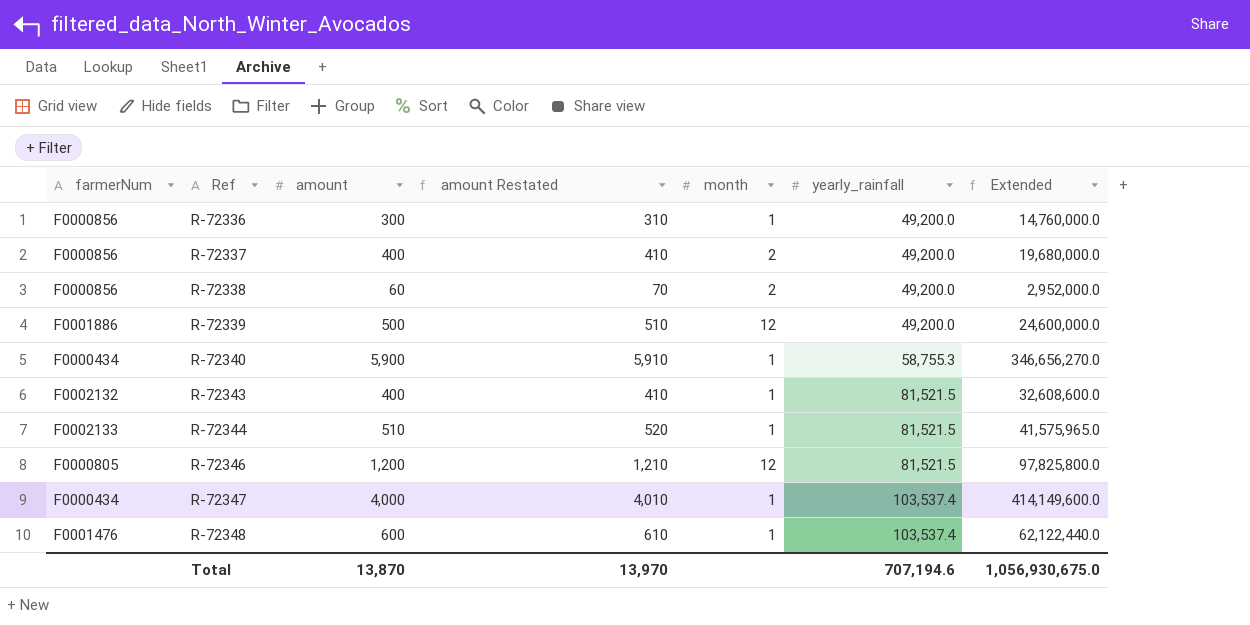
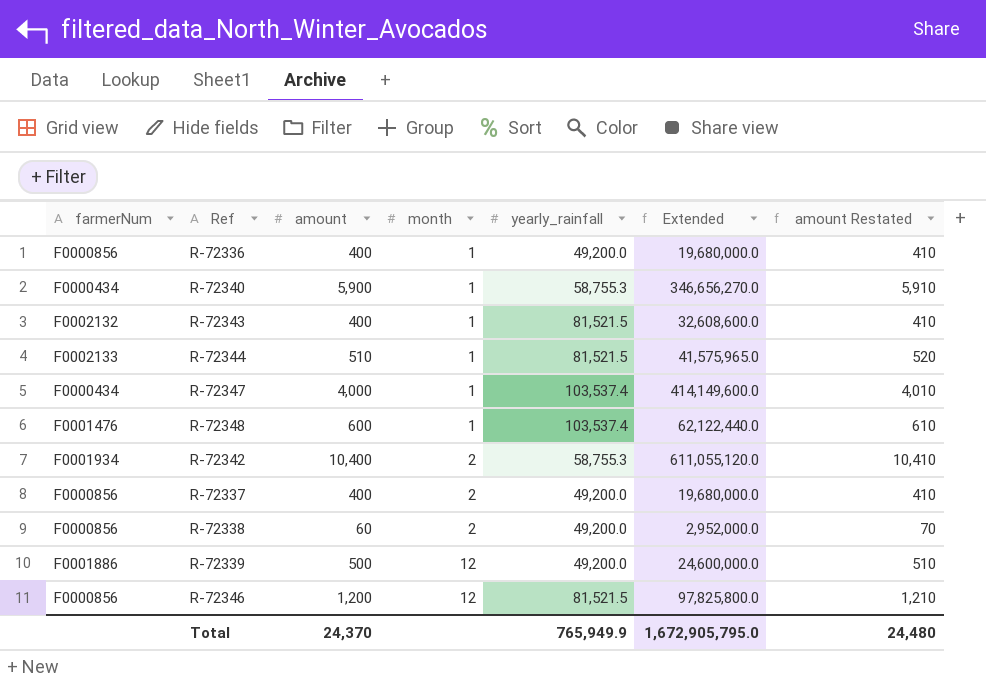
row order: Ref ascending -> month ascending
column amount Restated | position: 4 -> 7
R-72336 | amount: 300 -> 400
R-72336 | Extended: 14,760,000.0 -> 19,680,000.0
R-72336 | amount Restated: 310 -> 410
row R-72342: none -> F0001934 | 10,400 | 2 | 58,755.3 | 611,055,120.0 | 10,410
R-72346 | farmerNum: F0000805 -> F0000856
Total | amount: 13,870 -> 24,370
Total | yearly_rainfall: 707,194.6 -> 765,949.9
Total | Extended: 1,056,930,675.0 -> 1,672,905,795.0
Total | amount Restated: 13,970 -> 24,480

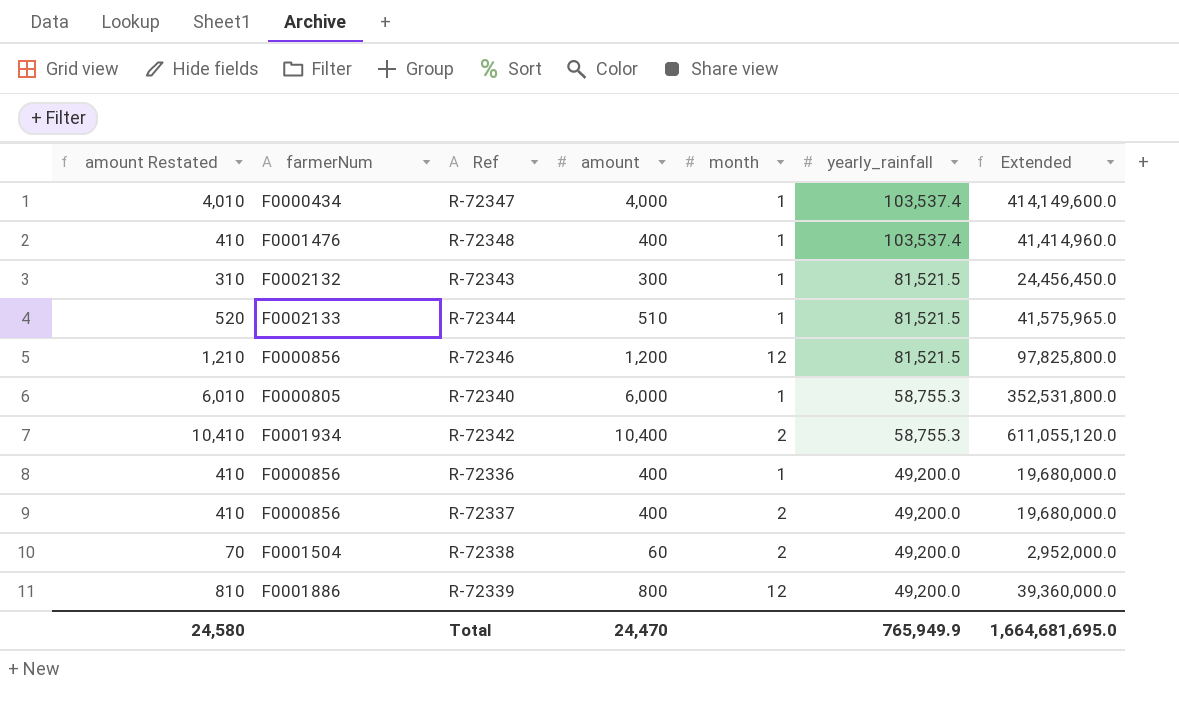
row order: month ascending -> yearly_rainfall descending
column amount Restated | position: 7 -> 1
R-72348 | amount Restated: 610 -> 410
R-72348 | amount: 600 -> 400
R-72348 | Extended: 62,122,440.0 -> 41,414,960.0
R-72343 | amount Restated: 410 -> 310
R-72343 | amount: 400 -> 300
R-72343 | Extended: 32,608,600.0 -> 24,456,450.0
R-72340 | amount Restated: 5,910 -> 6,010
R-72340 | farmerNum: F0000434 -> F0000805
R-72340 | amount: 5,900 -> 6,000
R-72340 | Extended: 346,656,270.0 -> 352,531,800.0
R-72338 | farmerNum: F0000856 -> F0001504
R-72339 | amount Restated: 510 -> 810
R-72339 | amount: 500 -> 800
R-72339 | Extended: 24,600,000.0 -> 39,360,000.0
Total | amount Restated: 24,480 -> 24,580
Total | amount: 24,370 -> 24,470
Total | Extended: 1,672,905,795.0 -> 1,664,681,695.0

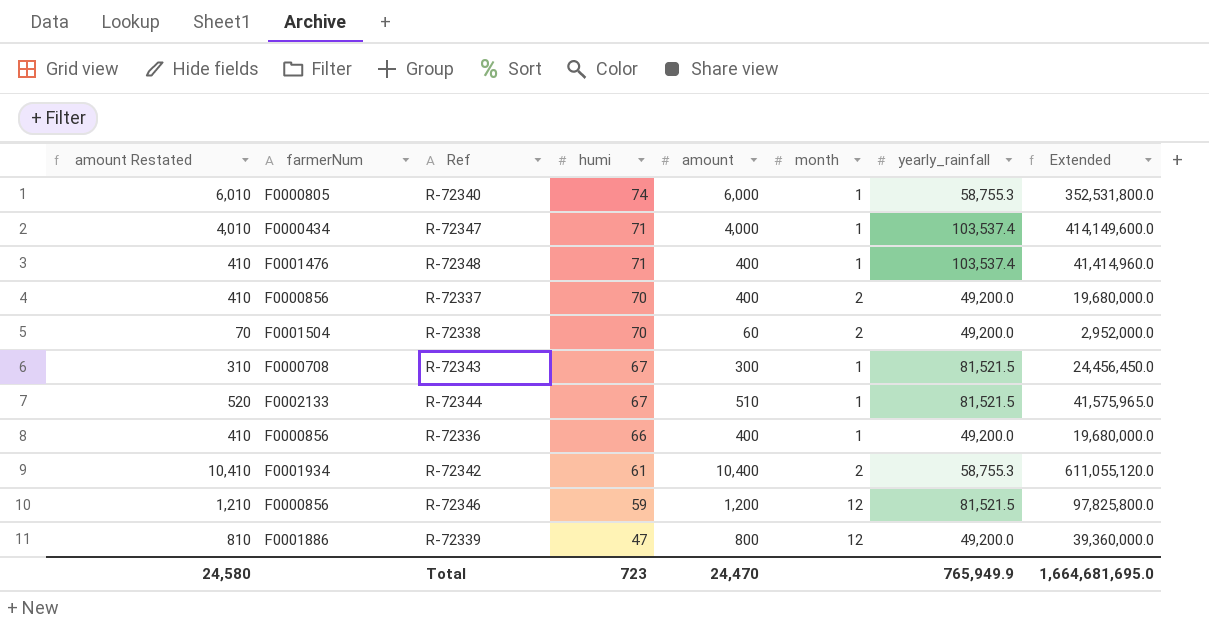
row order: yearly_rainfall descending -> humi descending
column humi | position: none -> 4
R-72343 | farmerNum: F0002132 -> F0000708

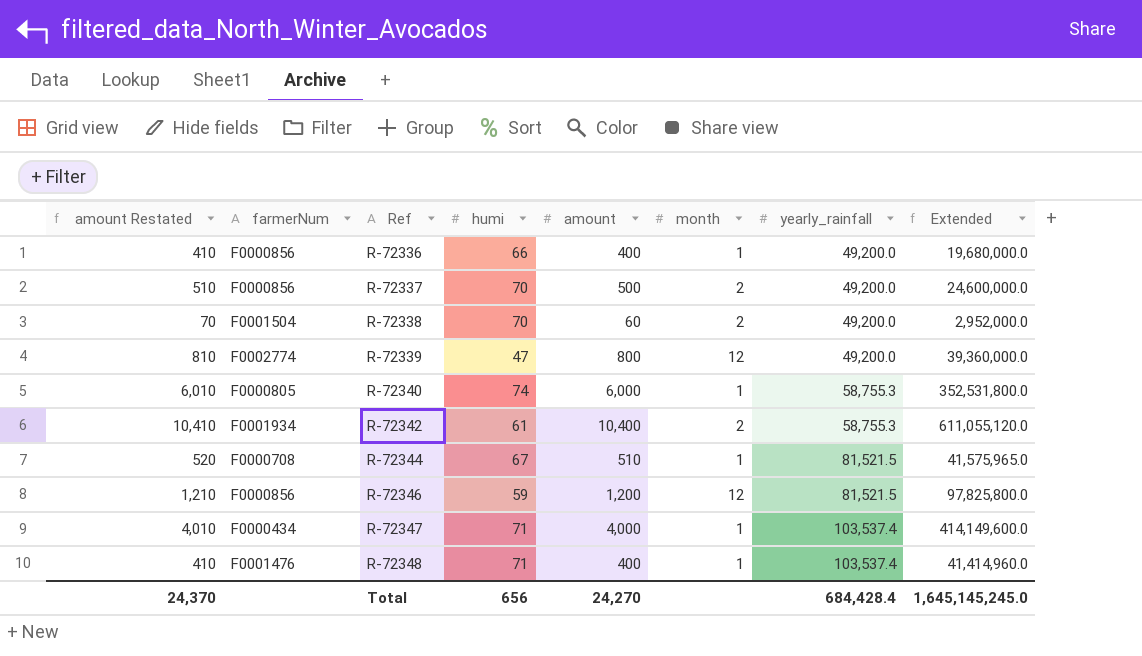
row order: humi descending -> Ref ascending
row R-72343: 310 | F0000708 | 67 | 300 | 1 | 81,521.5 | 24,456,450.0 -> none
R-72337 | amount Restated: 410 -> 510
R-72337 | amount: 400 -> 500
R-72337 | Extended: 19,680,000.0 -> 24,600,000.0
R-72339 | farmerNum: F0001886 -> F0002774
R-72344 | farmerNum: F0002133 -> F0000708
Total | amount Restated: 24,580 -> 24,370
Total | humi: 723 -> 656
Total | amount: 24,470 -> 24,270
Total | yearly_rainfall: 765,949.9 -> 684,428.4
Total | Extended: 1,664,681,695.0 -> 1,645,145,245.0

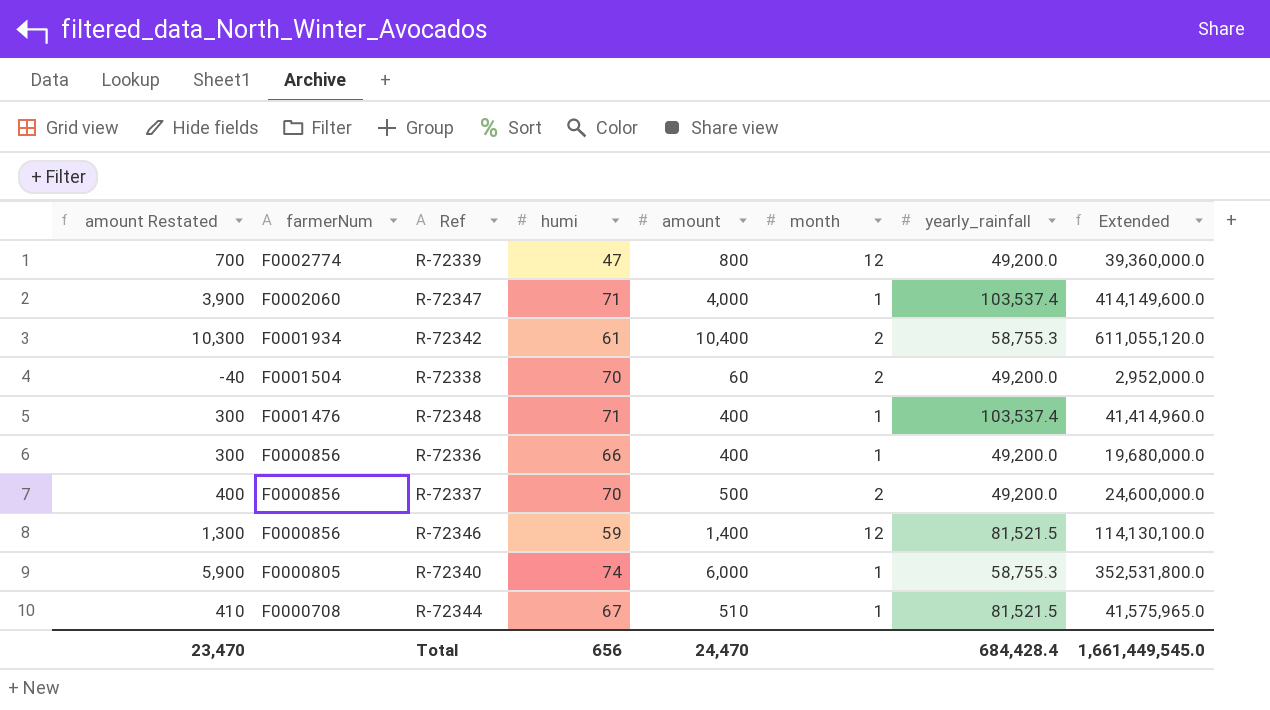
row order: Ref ascending -> farmerNum descending
column amount Restated | formula: [amount] + 10 -> [amount] - 100
R-72347 | farmerNum: F0000434 -> F0002060
R-72346 | amount: 1,200 -> 1,400
R-72346 | Extended: 97,825,800.0 -> 114,130,100.0
Total | amount Restated: 24,370 -> 23,470
Total | amount: 24,270 -> 24,470
Total | Extended: 1,645,145,245.0 -> 1,661,449,545.0

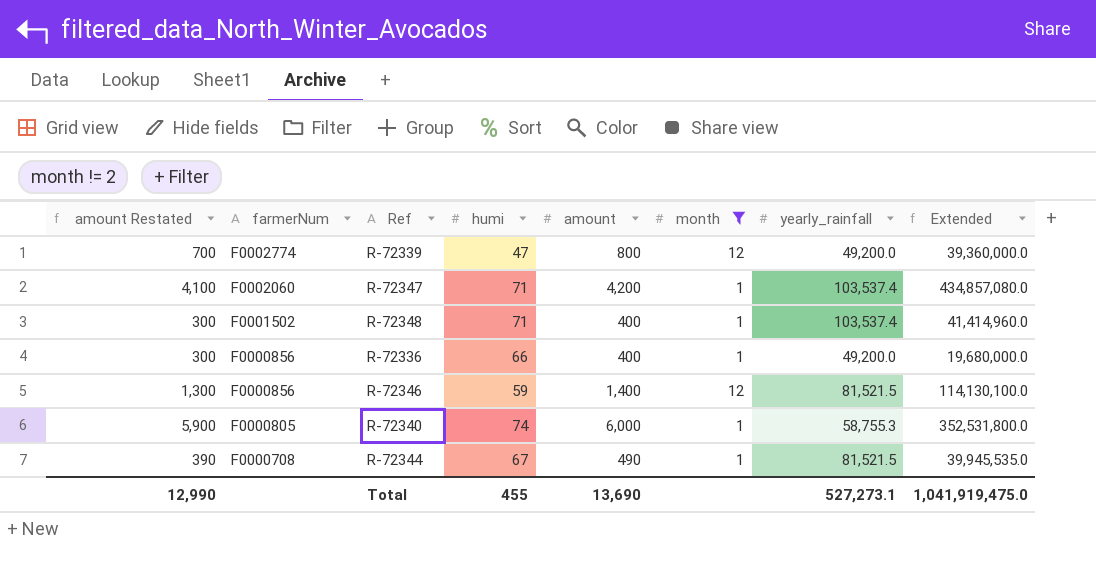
filter: none -> month != 2
R-72347 | amount Restated: 3,900 -> 4,100
R-72347 | amount: 4,000 -> 4,200
R-72347 | Extended: 414,149,600.0 -> 434,857,080.0
R-72348 | farmerNum: F0001476 -> F0001502
R-72344 | amount Restated: 410 -> 390
R-72344 | amount: 510 -> 490
R-72344 | Extended: 41,575,965.0 -> 39,945,535.0
Total | amount Restated: 23,470 -> 12,990
Total | humi: 656 -> 455
Total | amount: 24,470 -> 13,690
Total | yearly_rainfall: 684,428.4 -> 527,273.1
Total | Extended: 1,661,449,545.0 -> 1,041,919,475.0

